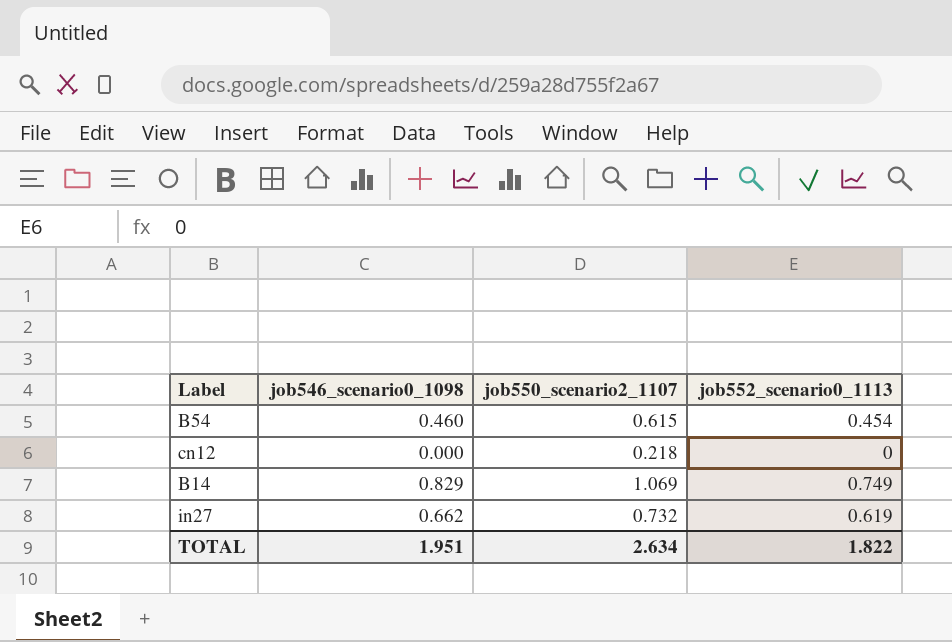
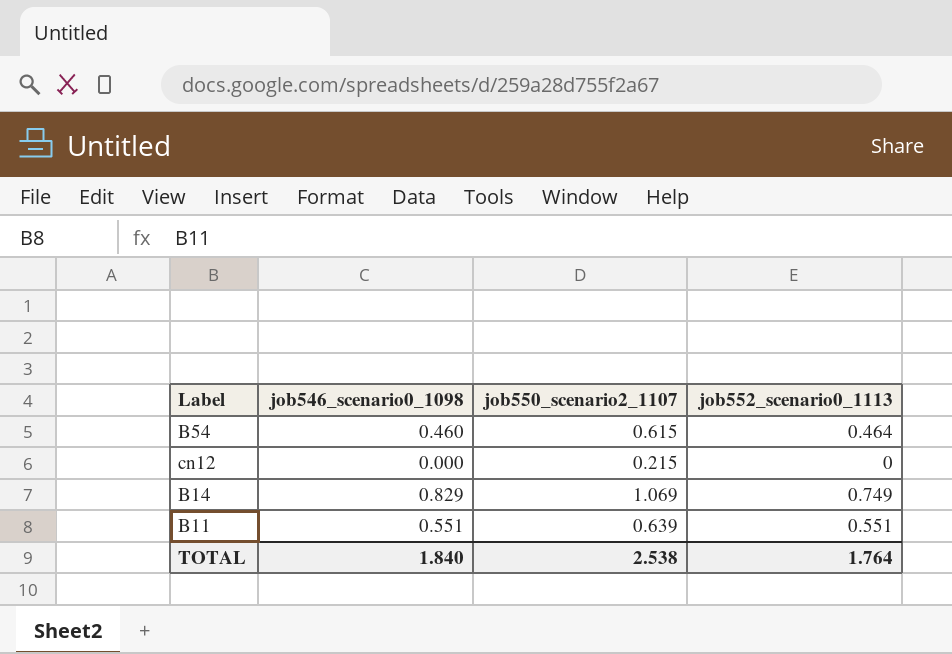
row in27: 0.662 | 0.732 | 0.619 -> none
B54 | job552_scenario0_1113: 0.454 -> 0.464
cn12 | job550_scenario2_1107: 0.218 -> 0.215
row B11: none -> 0.551 | 0.639 | 0.551
TOTAL | job546_scenario0_1098: 1.951 -> 1.840
TOTAL | job550_scenario2_1107: 2.634 -> 2.538
TOTAL | job552_scenario0_1113: 1.822 -> 1.764

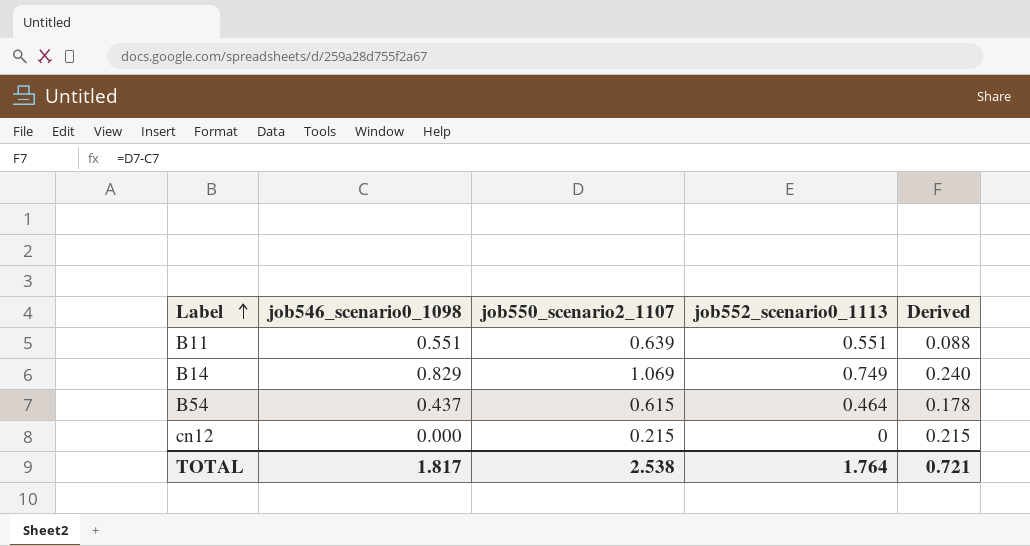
row order: none -> Label ascending
column Derived | formula: none -> [job550_scenario2_1107] - [job546_scenario0_1098]
B54 | job546_scenario0_1098: 0.460 -> 0.437
TOTAL | job546_scenario0_1098: 1.840 -> 1.817

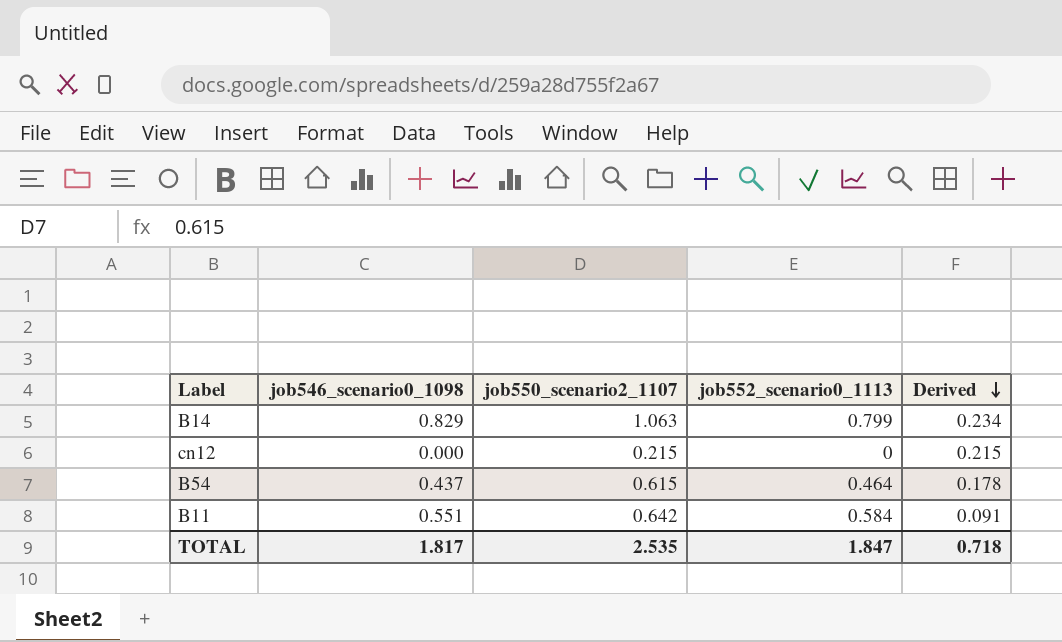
row order: Label ascending -> Derived descending
B14 | job550_scenario2_1107: 1.069 -> 1.063
B14 | job552_scenario0_1113: 0.749 -> 0.799
B14 | Derived: 0.240 -> 0.234
B11 | job550_scenario2_1107: 0.639 -> 0.642
B11 | job552_scenario0_1113: 0.551 -> 0.584
B11 | Derived: 0.088 -> 0.091
TOTAL | job550_scenario2_1107: 2.538 -> 2.535
TOTAL | job552_scenario0_1113: 1.764 -> 1.847
TOTAL | Derived: 0.721 -> 0.718

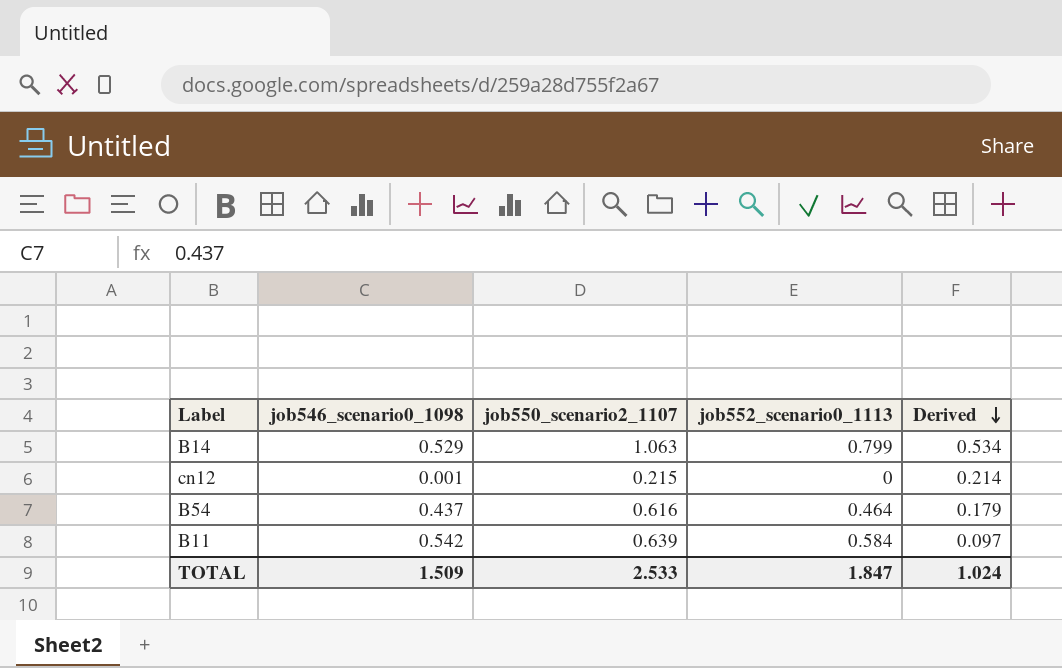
B14 | job546_scenario0_1098: 0.829 -> 0.529
B14 | Derived: 0.234 -> 0.534
cn12 | job546_scenario0_1098: 0.000 -> 0.001
cn12 | Derived: 0.215 -> 0.214
B54 | job550_scenario2_1107: 0.615 -> 0.616
B54 | Derived: 0.178 -> 0.179
B11 | job546_scenario0_1098: 0.551 -> 0.542
B11 | job550_scenario2_1107: 0.642 -> 0.639
B11 | Derived: 0.091 -> 0.097
TOTAL | job546_scenario0_1098: 1.817 -> 1.509
TOTAL | job550_scenario2_1107: 2.535 -> 2.533
TOTAL | Derived: 0.718 -> 1.024

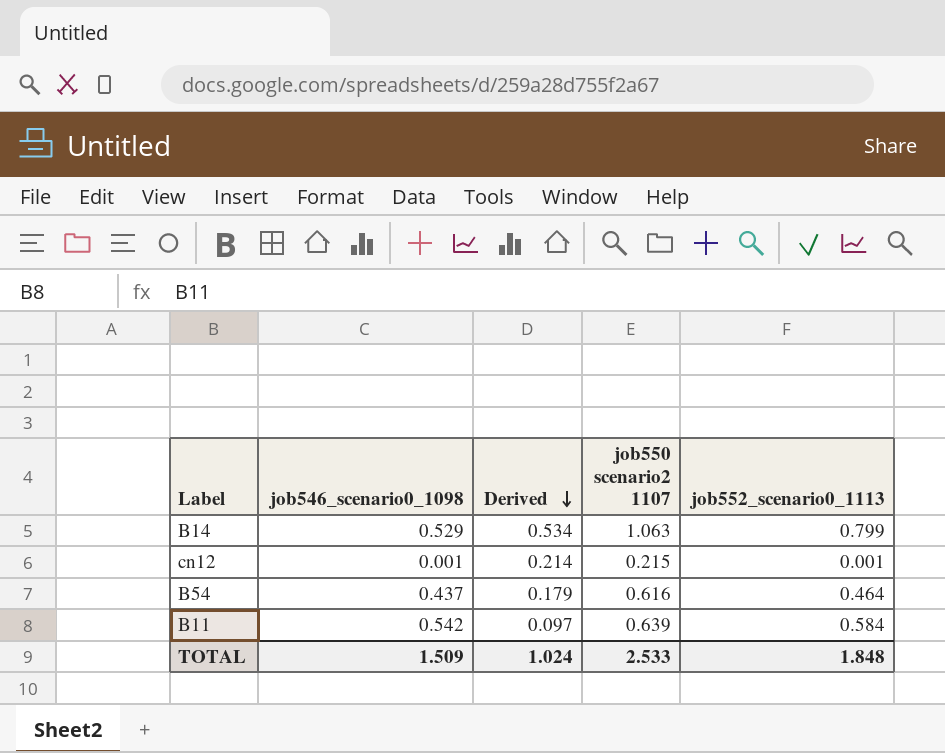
column Derived | position: 5 -> 3
column name: job550_scenario2_1107 -> job550 scenario2 1107
cn12 | job552_scenario0_1113: 0 -> 0.001
TOTAL | job552_scenario0_1113: 1.847 -> 1.848

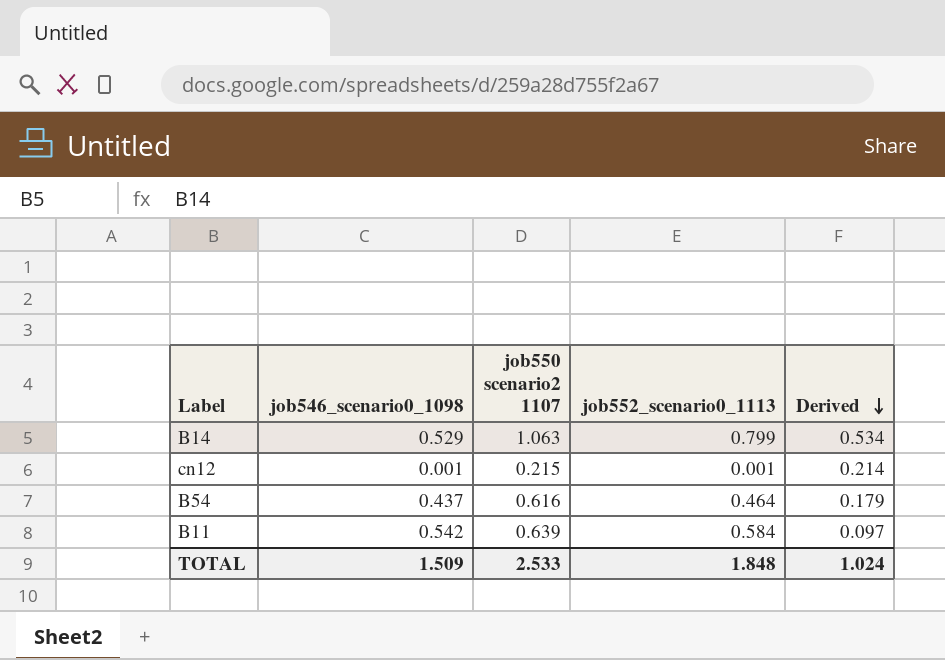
column Derived | position: 3 -> 5

